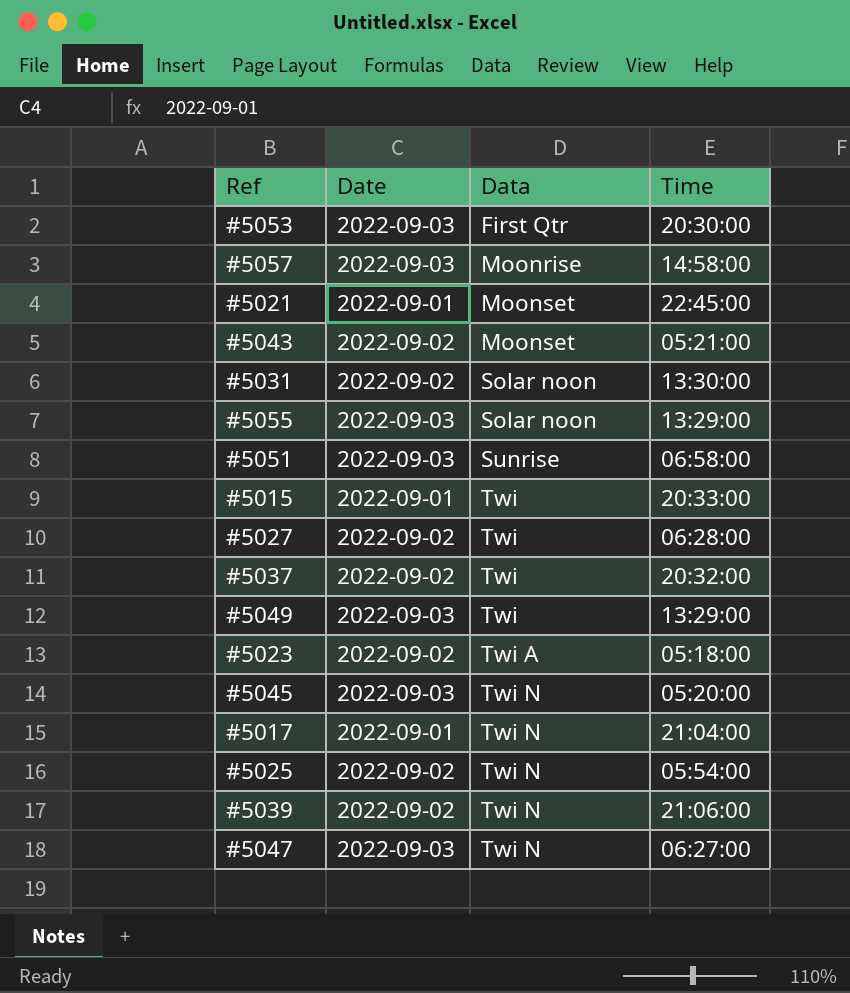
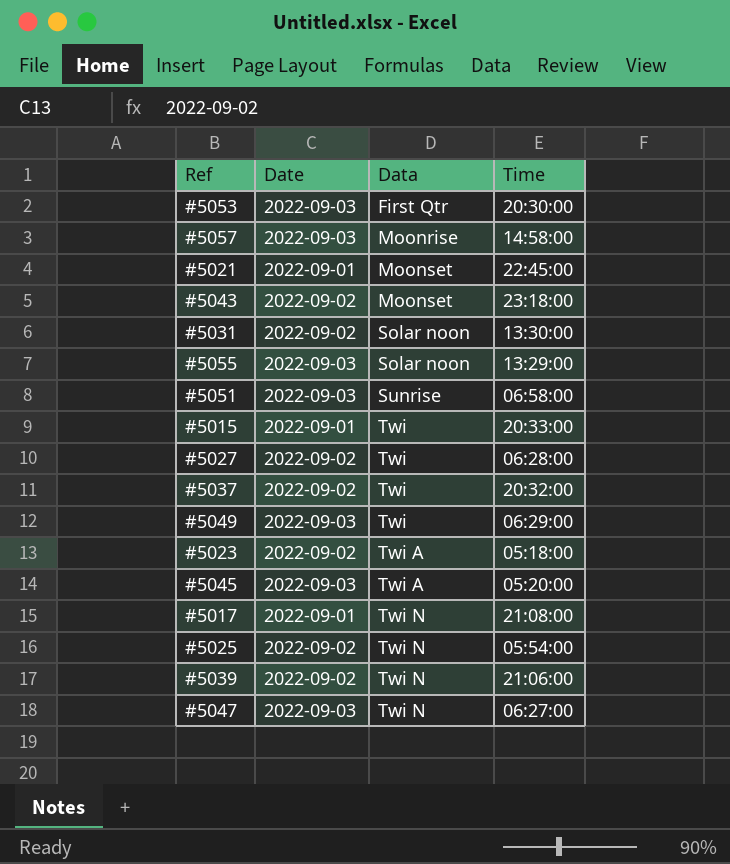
#5043 | Time: 05:21:00 -> 23:18:00
#5049 | Time: 13:29:00 -> 06:29:00
#5045 | Data: Twi N -> Twi A
#5017 | Time: 21:04:00 -> 21:08:00

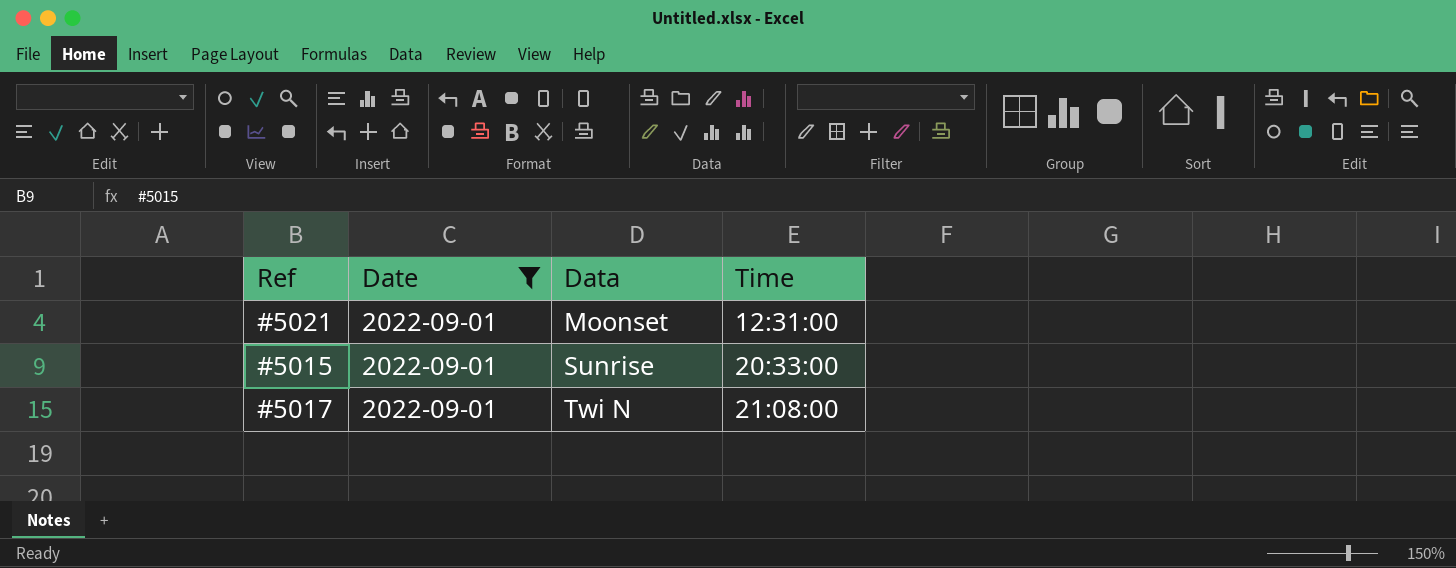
filter: none -> Date = 2022-09-01
#5021 | Time: 22:45:00 -> 12:31:00
#5015 | Data: Twi -> Sunrise

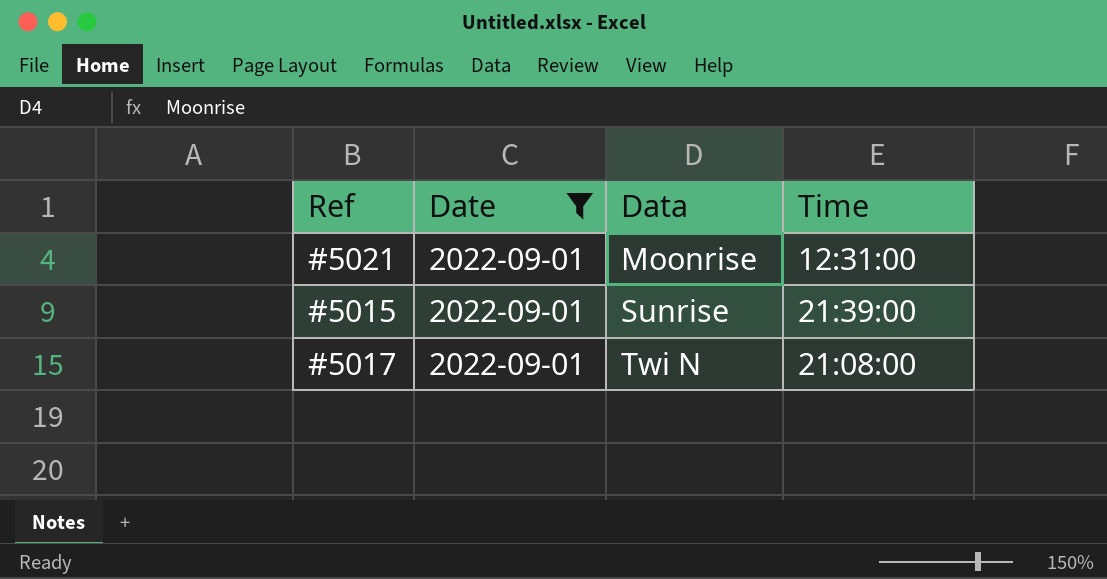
#5021 | Data: Moonset -> Moonrise
#5015 | Time: 20:33:00 -> 21:39:00

